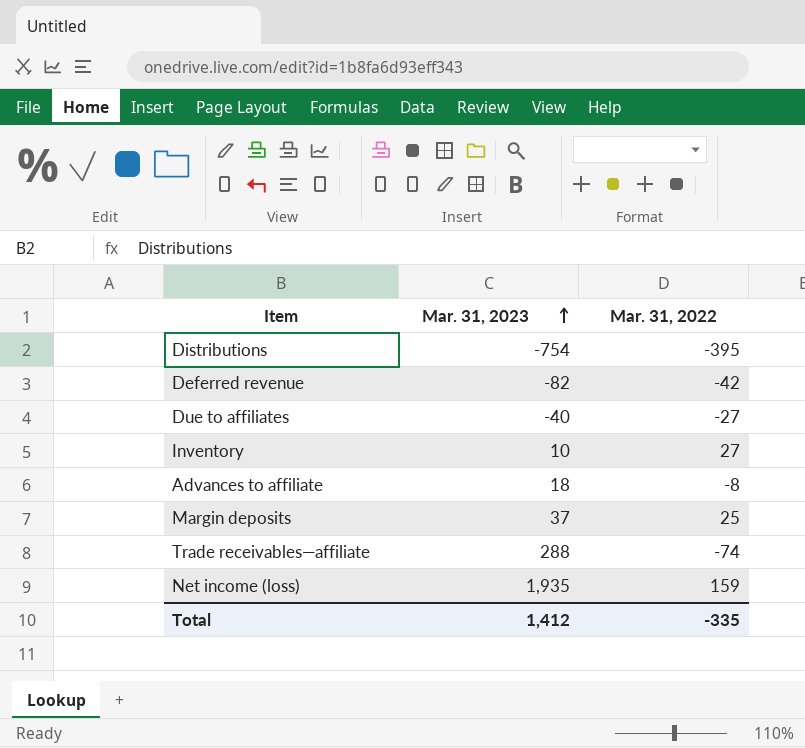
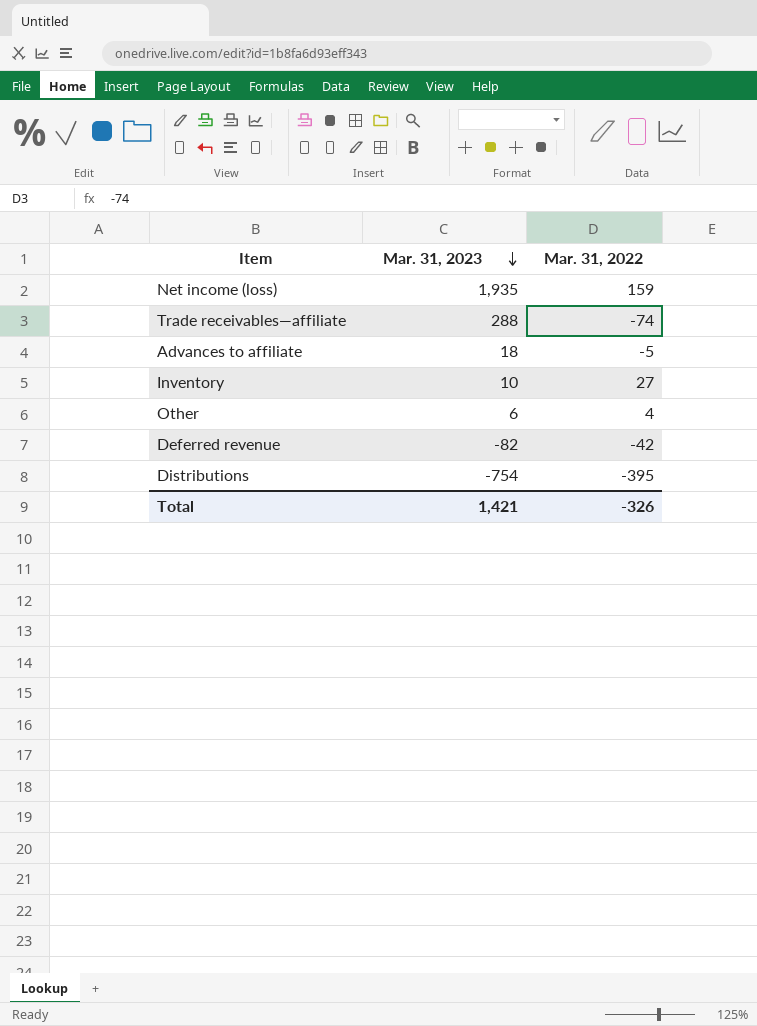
row order: Mar. 31, 2023 ascending -> Mar. 31, 2023 descending
row Due to affiliates: -40 | -27 -> none
row Margin deposits: 37 | 25 -> none
Advances to affiliate | Mar. 31, 2022: -8 -> -5
row Other: none -> 6 | 4
Total | Mar. 31, 2023: 1,412 -> 1,421
Total | Mar. 31, 2022: -335 -> -326

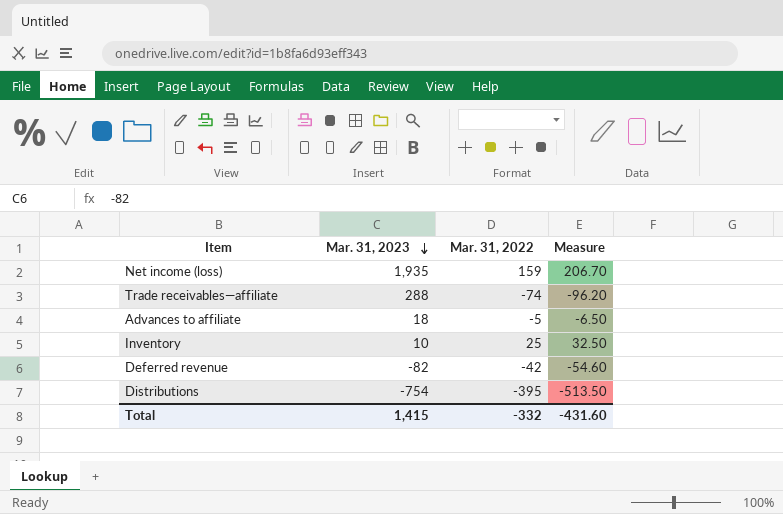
column Measure | formula: none -> [Mar. 31, 2022] * 1.3
row Other: 6 | 4 -> none
Inventory | Mar. 31, 2022: 27 -> 25
Total | Mar. 31, 2023: 1,421 -> 1,415
Total | Mar. 31, 2022: -326 -> -332

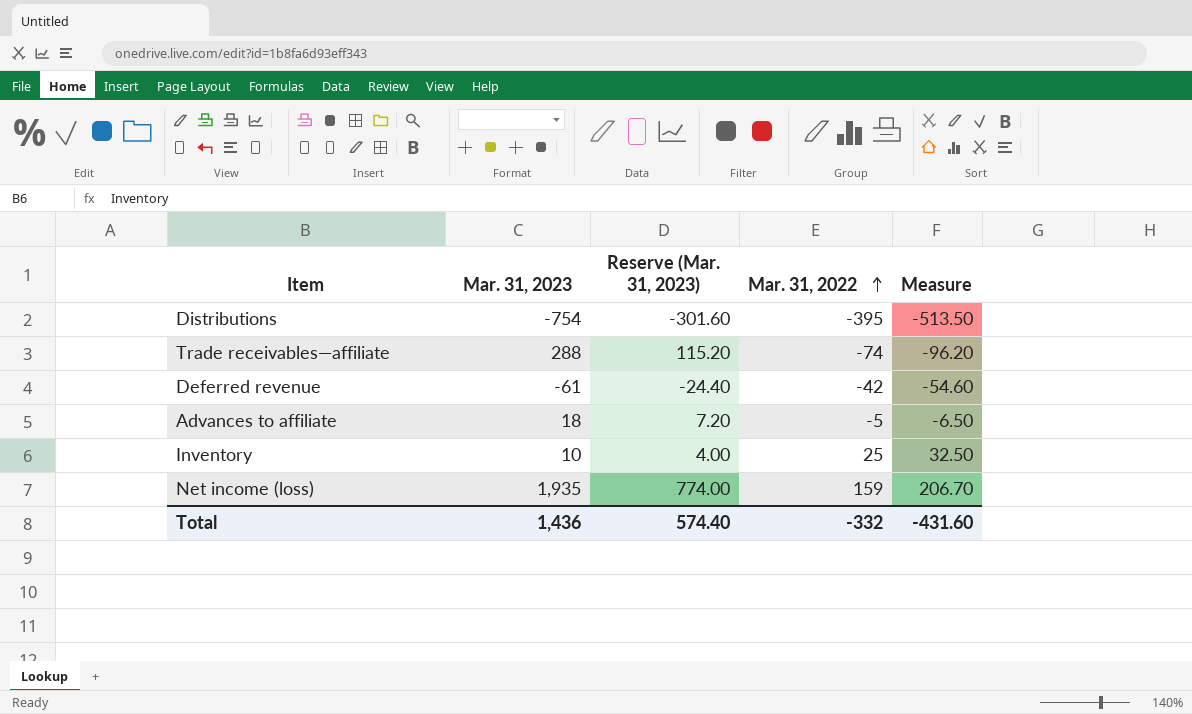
row order: Mar. 31, 2023 descending -> Mar. 31, 2022 ascending
column Reserve (Mar. 31, 2023) | formula: none -> [Mar. 31, 2023] * 0.4
Deferred revenue | Mar. 31, 2023: -82 -> -61
Total | Mar. 31, 2023: 1,415 -> 1,436

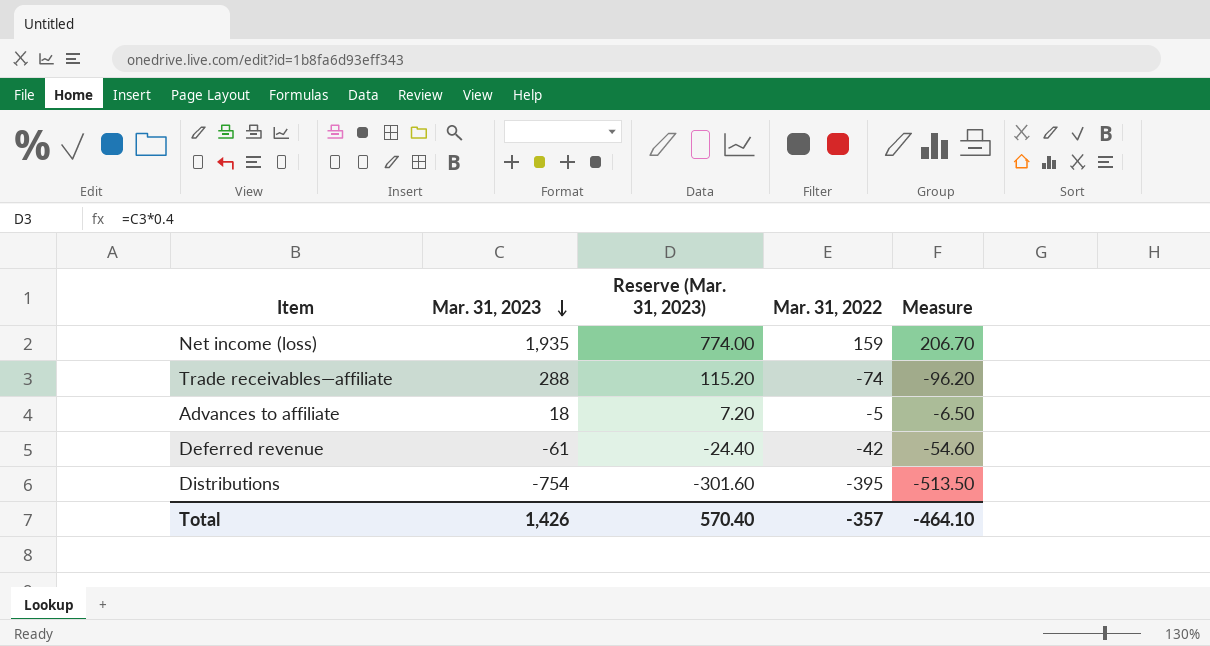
row order: Mar. 31, 2022 ascending -> Mar. 31, 2023 descending
row Inventory: 10 | 4.00 | 25 | 32.50 -> none
Total | Mar. 31, 2023: 1,436 -> 1,426
Total | Reserve (Mar. 31, 2023): 574.40 -> 570.40
Total | Mar. 31, 2022: -332 -> -357
Total | Measure: -431.60 -> -464.10

